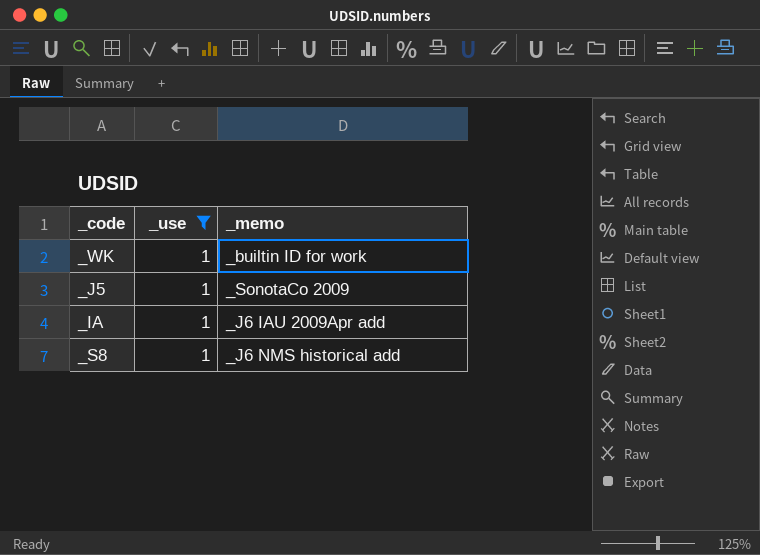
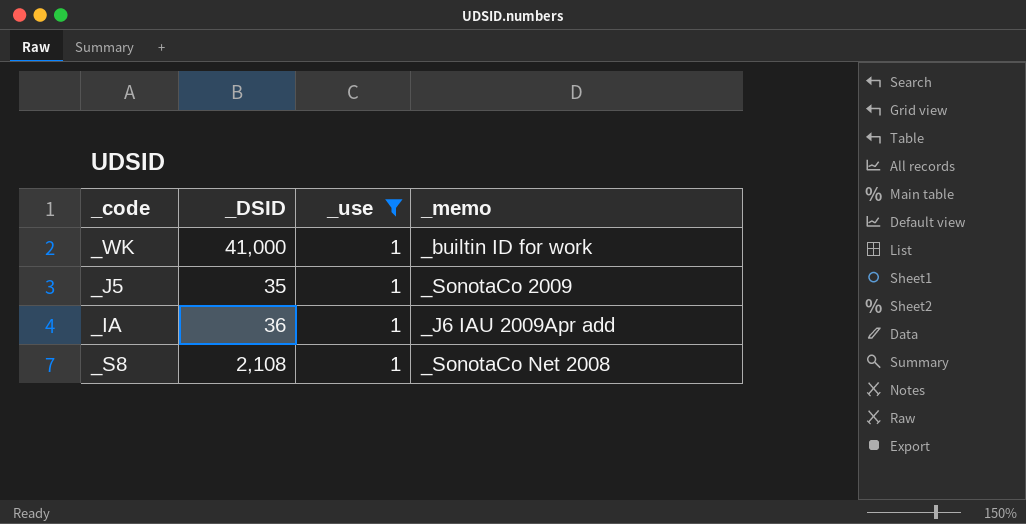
column _DSID | position: none -> 2
_S8 | _memo: _J6 NMS historical add -> _SonotaCo Net 2008

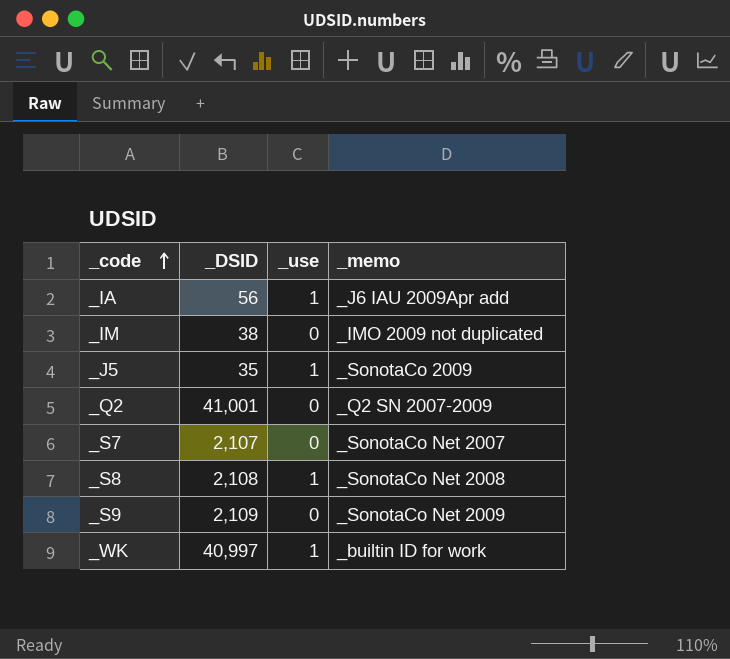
filter: _use = 1 -> none
row order: none -> _code ascending
_IA | _DSID: 36 -> 56
_WK | _DSID: 41,000 -> 40,997

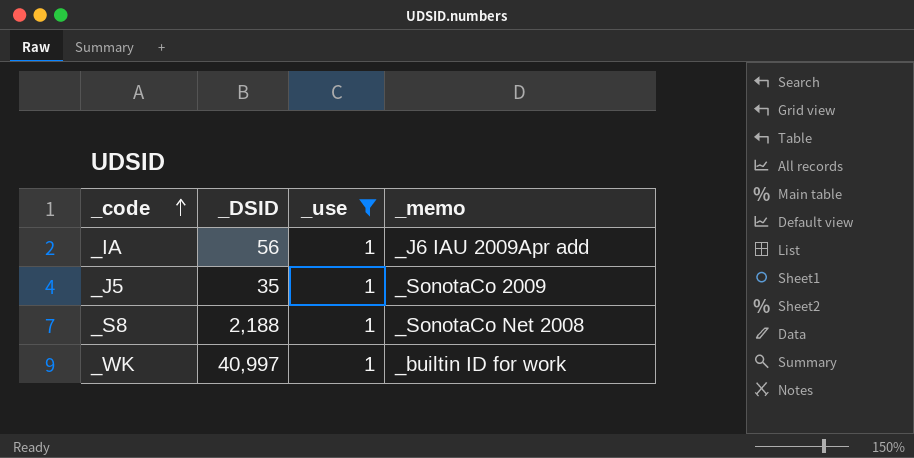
filter: none -> _use = 1
_S8 | _DSID: 2,108 -> 2,188

